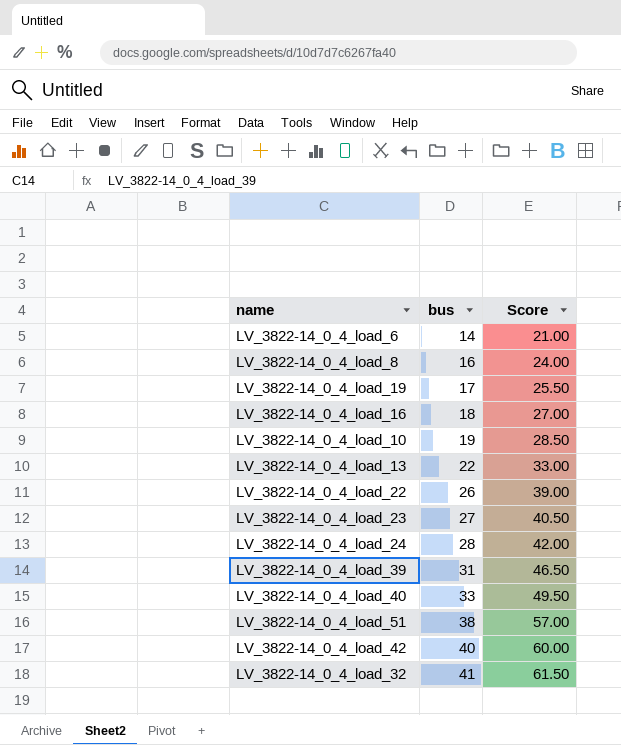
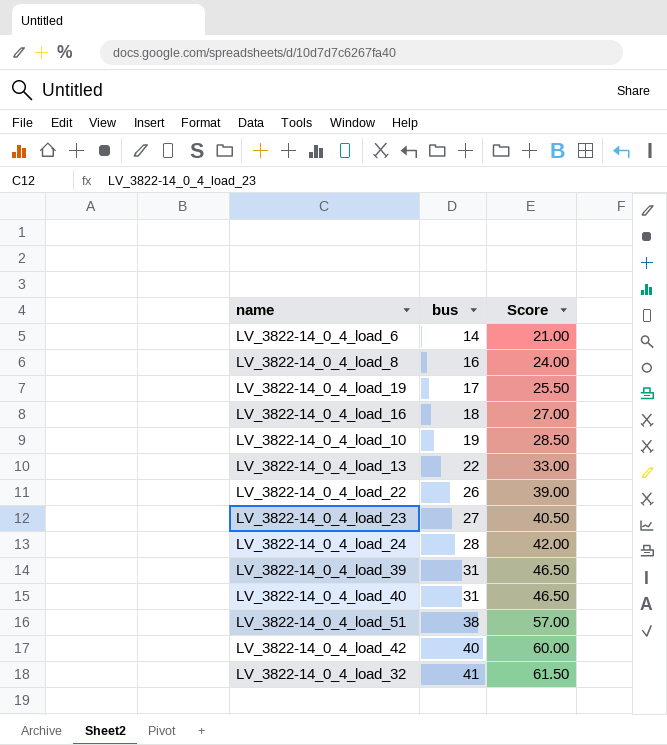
LV_3822-14_0_4_load_40 | bus: 33 -> 31
LV_3822-14_0_4_load_40 | Score: 49.50 -> 46.50

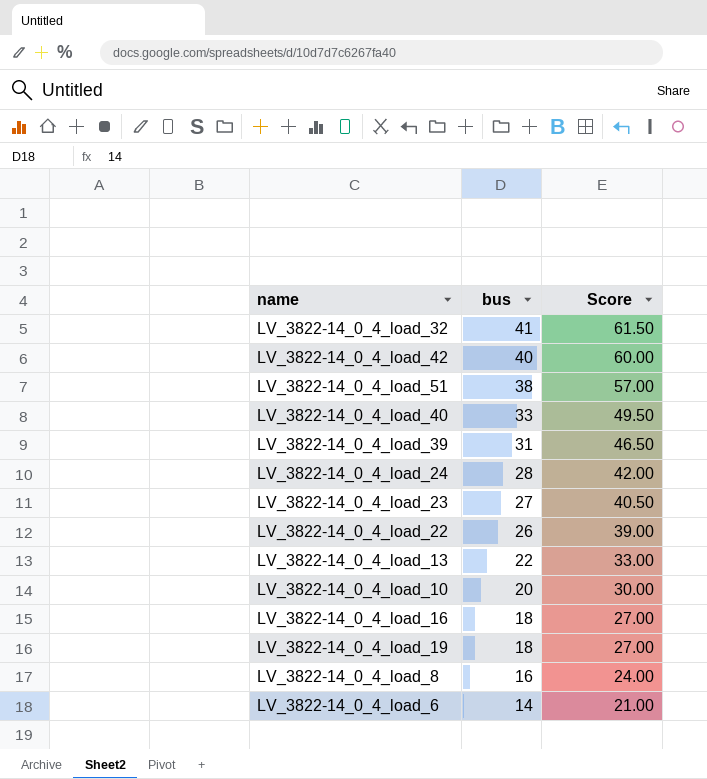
row order: bus ascending -> bus descending
LV_3822-14_0_4_load_40 | bus: 31 -> 33
LV_3822-14_0_4_load_40 | Score: 46.50 -> 49.50
LV_3822-14_0_4_load_10 | bus: 19 -> 20
LV_3822-14_0_4_load_10 | Score: 28.50 -> 30.00
LV_3822-14_0_4_load_19 | bus: 17 -> 18
LV_3822-14_0_4_load_19 | Score: 25.50 -> 27.00

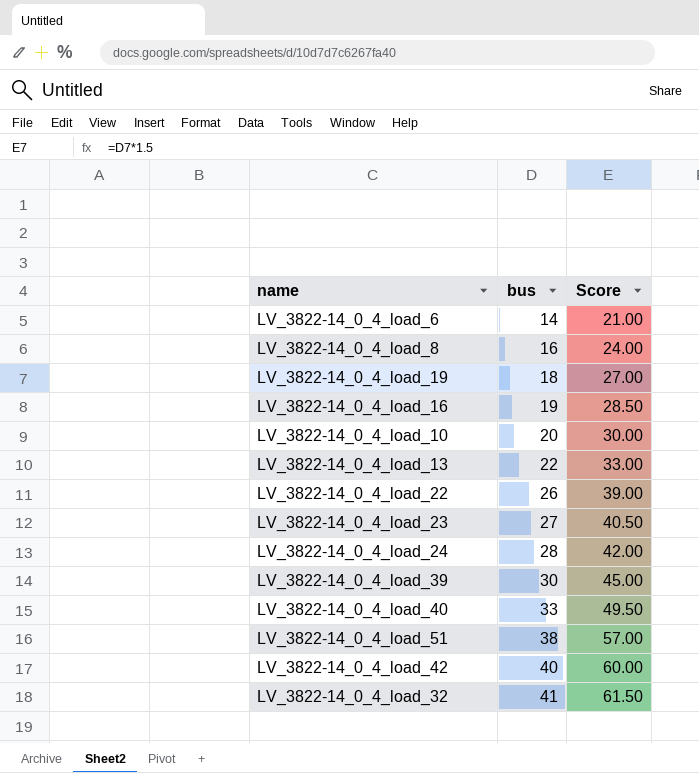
row order: bus descending -> bus ascending
LV_3822-14_0_4_load_16 | bus: 18 -> 19
LV_3822-14_0_4_load_16 | Score: 27.00 -> 28.50
LV_3822-14_0_4_load_39 | bus: 31 -> 30
LV_3822-14_0_4_load_39 | Score: 46.50 -> 45.00

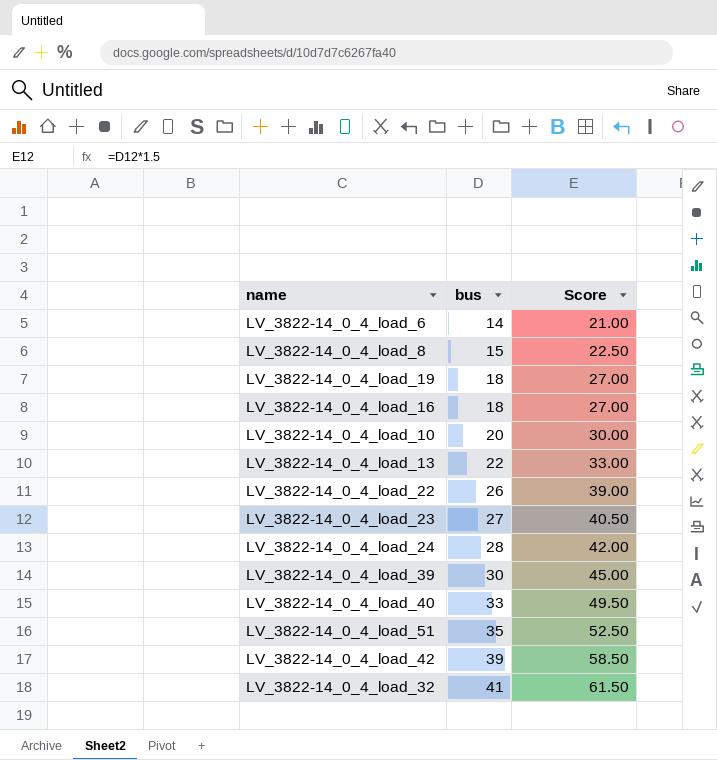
LV_3822-14_0_4_load_8 | bus: 16 -> 15
LV_3822-14_0_4_load_8 | Score: 24.00 -> 22.50
LV_3822-14_0_4_load_16 | bus: 19 -> 18
LV_3822-14_0_4_load_16 | Score: 28.50 -> 27.00
LV_3822-14_0_4_load_51 | bus: 38 -> 35
LV_3822-14_0_4_load_51 | Score: 57.00 -> 52.50
LV_3822-14_0_4_load_42 | bus: 40 -> 39
LV_3822-14_0_4_load_42 | Score: 60.00 -> 58.50

